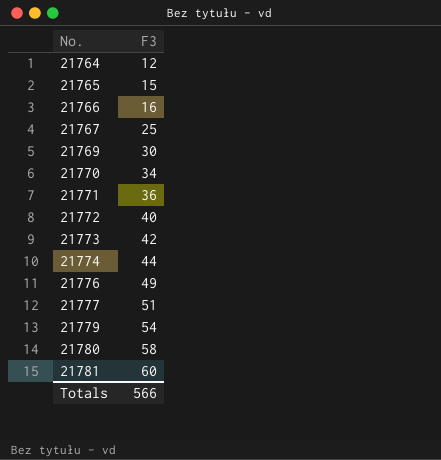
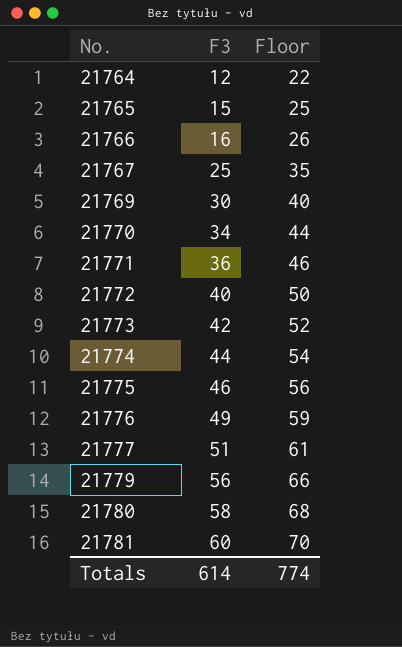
column Floor | formula: none -> [F3] + 10
row 21775: none -> 46 | 56
21779 | F3: 54 -> 56
Totals | F3: 566 -> 614

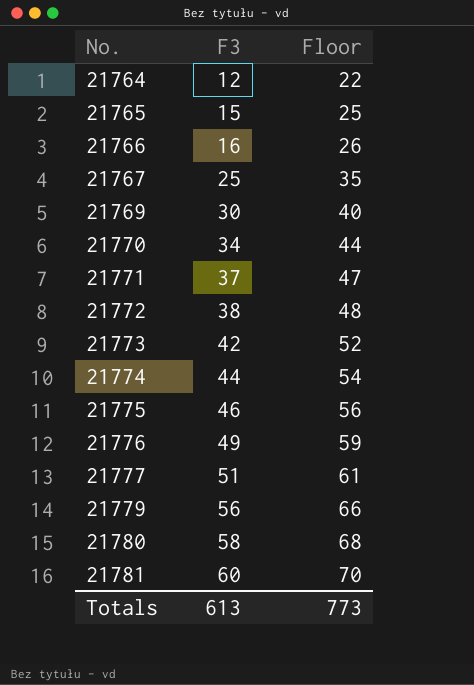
21771 | F3: 36 -> 37
21771 | Floor: 46 -> 47
21772 | F3: 40 -> 38
21772 | Floor: 50 -> 48
Totals | F3: 614 -> 613
Totals | Floor: 774 -> 773

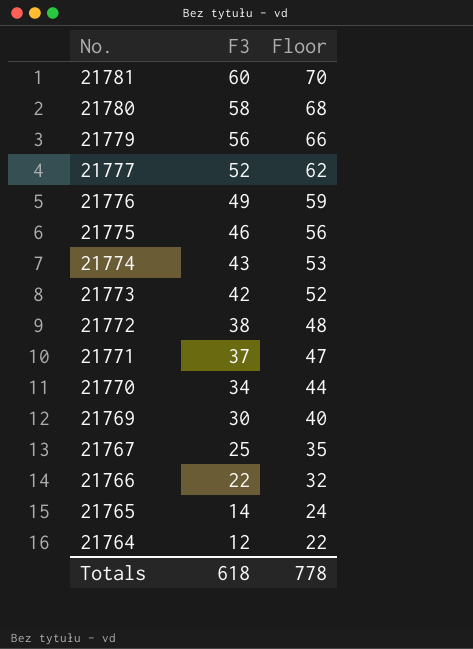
row order: No. ascending -> No. descending
21777 | F3: 51 -> 52
21777 | Floor: 61 -> 62
21774 | F3: 44 -> 43
21774 | Floor: 54 -> 53
21766 | F3: 16 -> 22
21766 | Floor: 26 -> 32
21765 | F3: 15 -> 14
21765 | Floor: 25 -> 24
Totals | F3: 613 -> 618
Totals | Floor: 773 -> 778

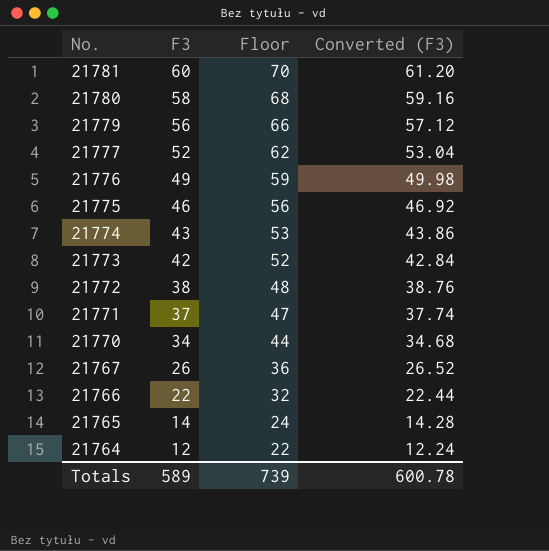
column Converted (F3) | formula: none -> [F3] * 1.02
row 21769: 30 | 40 -> none
21767 | F3: 25 -> 26
21767 | Floor: 35 -> 36
Totals | F3: 618 -> 589
Totals | Floor: 778 -> 739

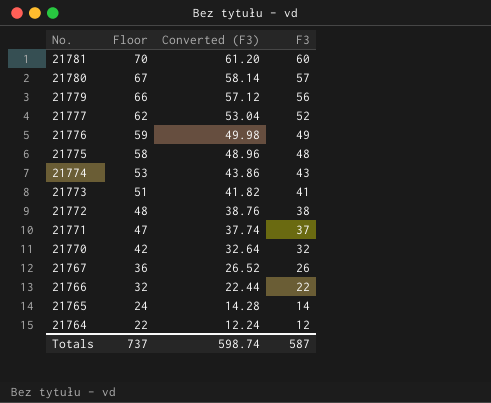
column F3 | position: 2 -> 4
21780 | Floor: 68 -> 67
21780 | Converted (F3): 59.16 -> 58.14
21780 | F3: 58 -> 57
21775 | Floor: 56 -> 58
21775 | Converted (F3): 46.92 -> 48.96
21775 | F3: 46 -> 48
21773 | Floor: 52 -> 51
21773 | Converted (F3): 42.84 -> 41.82
21773 | F3: 42 -> 41
21770 | Floor: 44 -> 42
21770 | Converted (F3): 34.68 -> 32.64
21770 | F3: 34 -> 32
Totals | Floor: 739 -> 737
Totals | Converted (F3): 600.78 -> 598.74
Totals | F3: 589 -> 587

